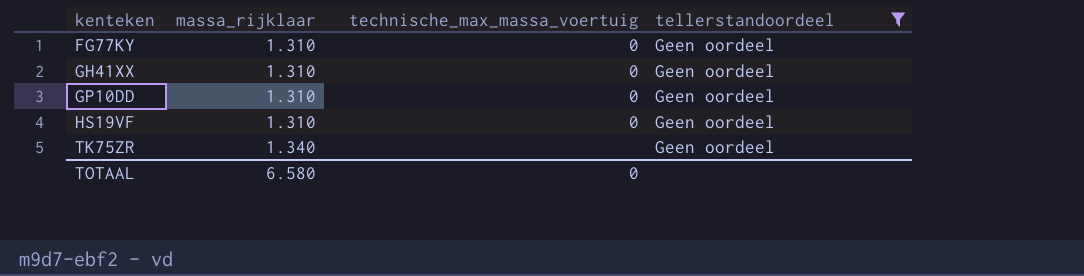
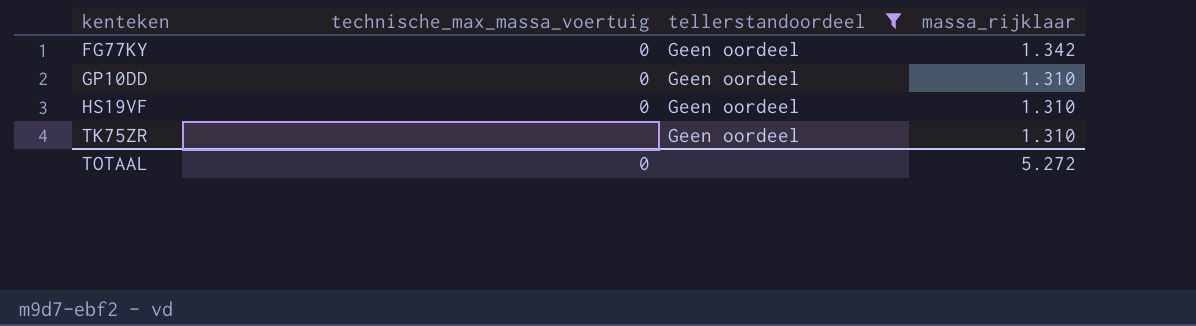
column massa_rijklaar | position: 2 -> 4
row GH41XX: 1.310 | 0 | Geen oordeel -> none
FG77KY | massa_rijklaar: 1.310 -> 1.342
TK75ZR | massa_rijklaar: 1.340 -> 1.310
TOTAAL | massa_rijklaar: 6.580 -> 5.272

